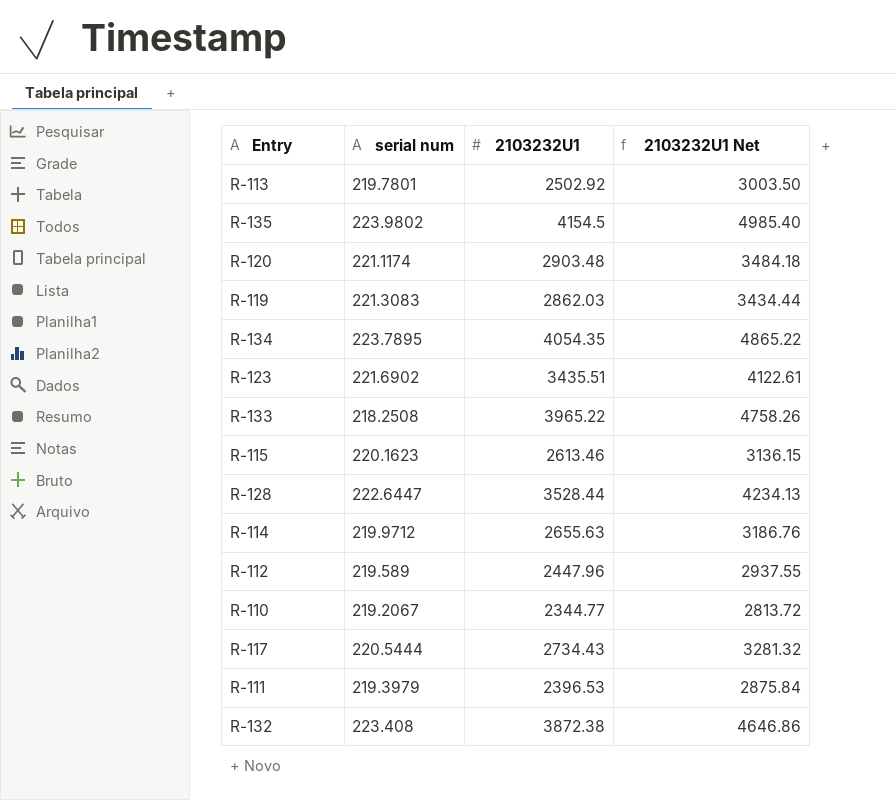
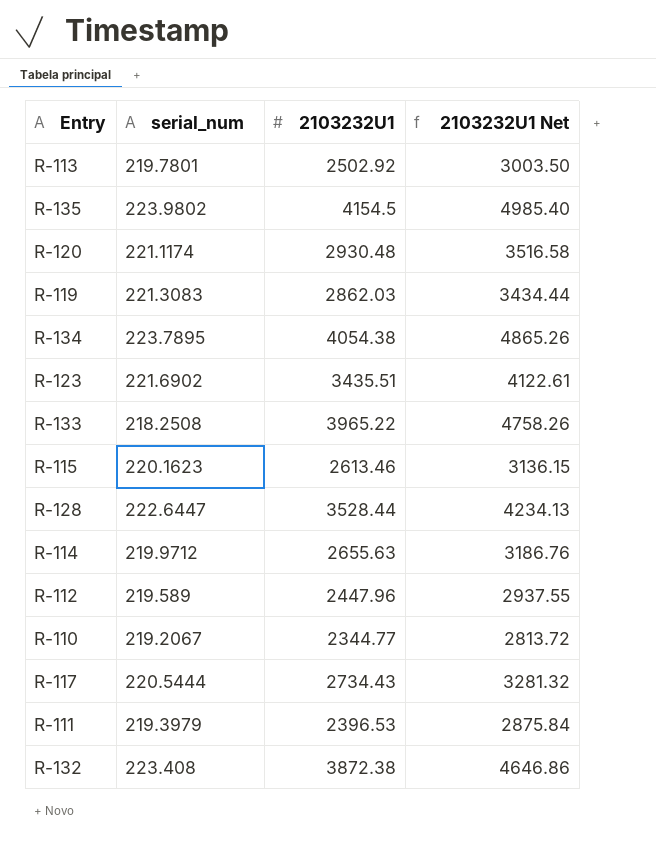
column name: serial num -> serial_num
R-120 | 2103232U1: 2903.48 -> 2930.48
R-120 | 2103232U1 Net: 3484.18 -> 3516.58
R-134 | 2103232U1: 4054.35 -> 4054.38
R-134 | 2103232U1 Net: 4865.22 -> 4865.26

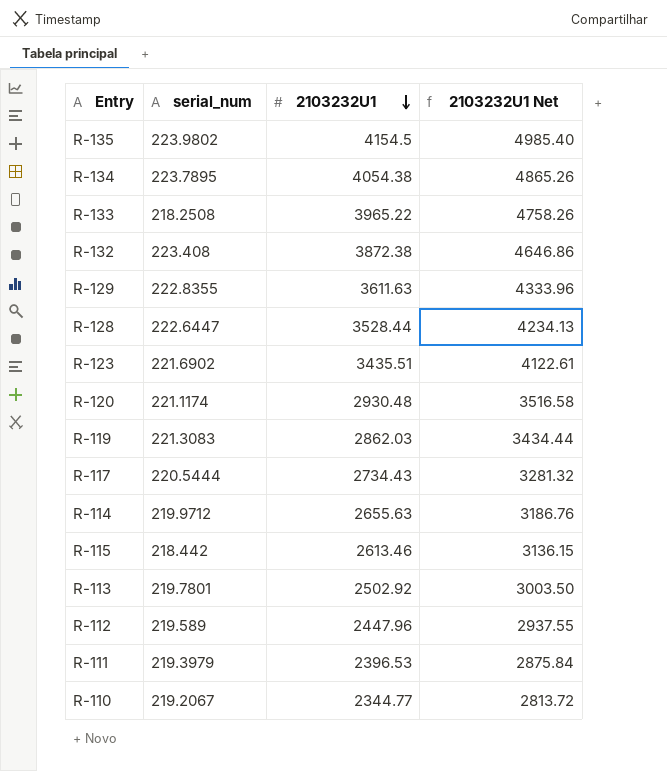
row order: none -> 2103232U1 descending
row R-129: none -> 222.8355 | 3611.63 | 4333.96
R-115 | serial_num: 220.1623 -> 218.442

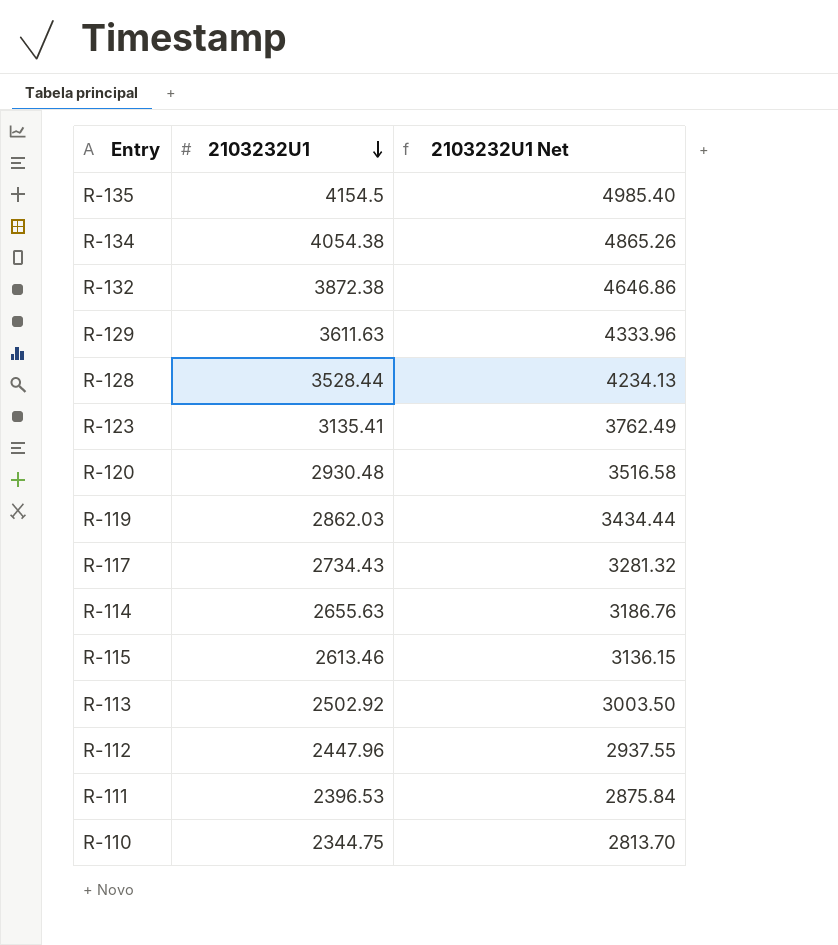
column serial_num | position: 2 -> none
row R-133: 218.2508 | 3965.22 | 4758.26 -> none
R-123 | 2103232U1: 3435.51 -> 3135.41
R-123 | 2103232U1 Net: 4122.61 -> 3762.49
R-110 | 2103232U1: 2344.77 -> 2344.75
R-110 | 2103232U1 Net: 2813.72 -> 2813.70

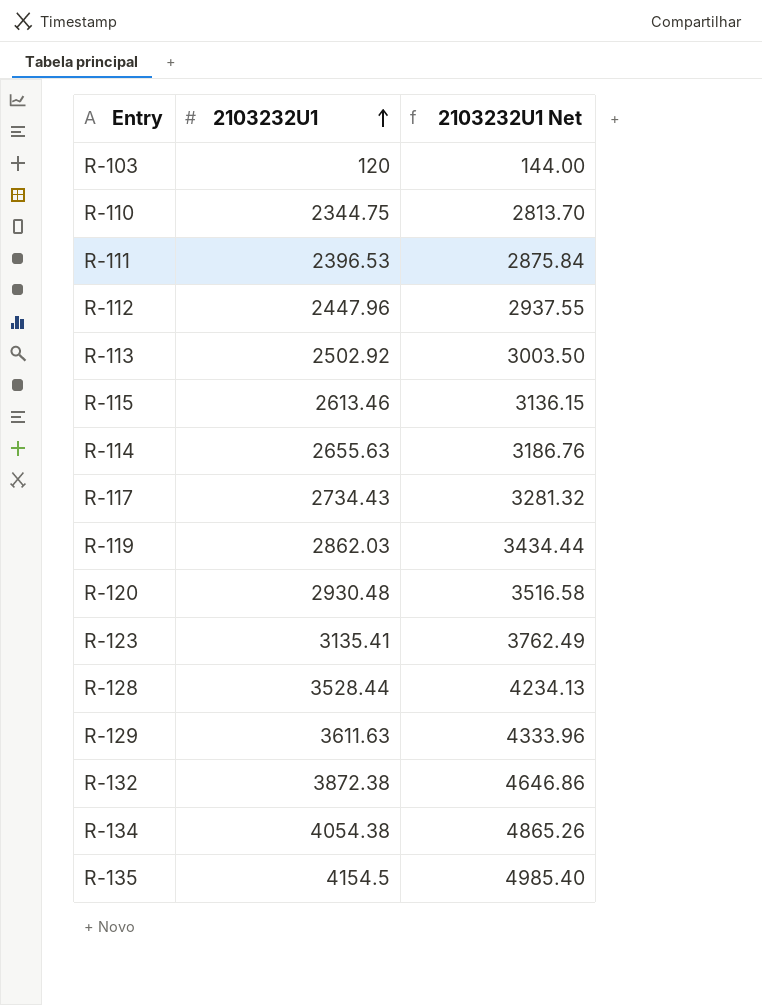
row order: 2103232U1 descending -> 2103232U1 ascending
row R-103: none -> 120 | 144.00

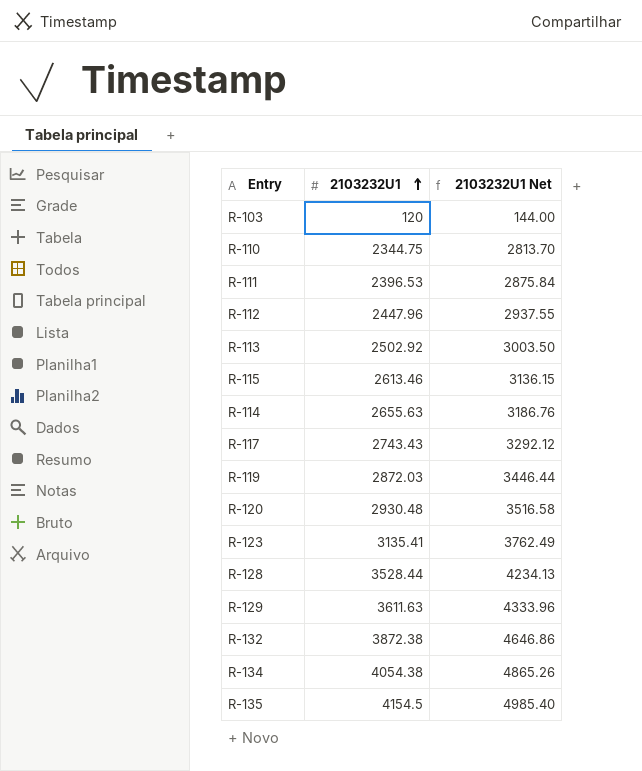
R-117 | 2103232U1: 2734.43 -> 2743.43
R-117 | 2103232U1 Net: 3281.32 -> 3292.12
R-119 | 2103232U1: 2862.03 -> 2872.03
R-119 | 2103232U1 Net: 3434.44 -> 3446.44

